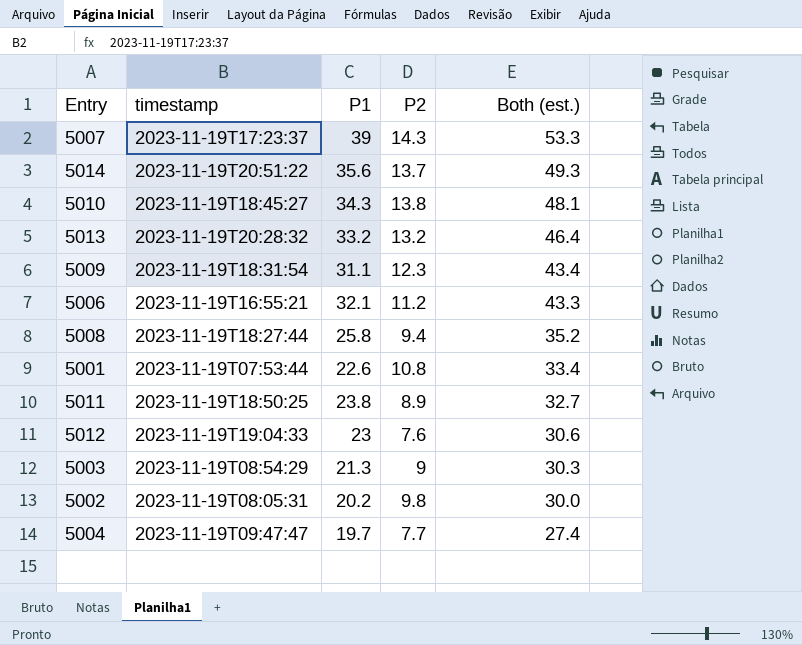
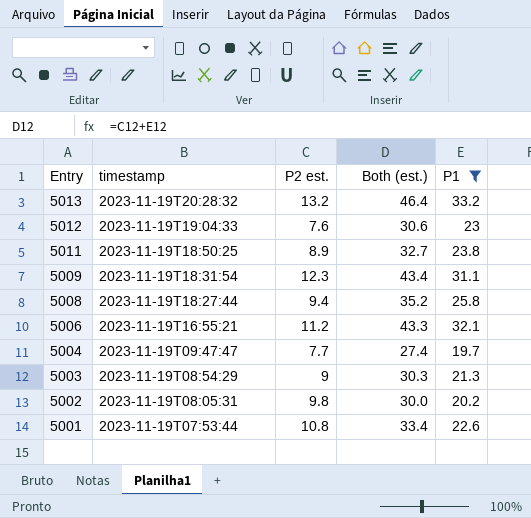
filter: none -> P1 <= 33.2
row order: Both (est.) descending -> Entry descending
column name: P2 -> P2 est.
column P1 | position: 3 -> 5

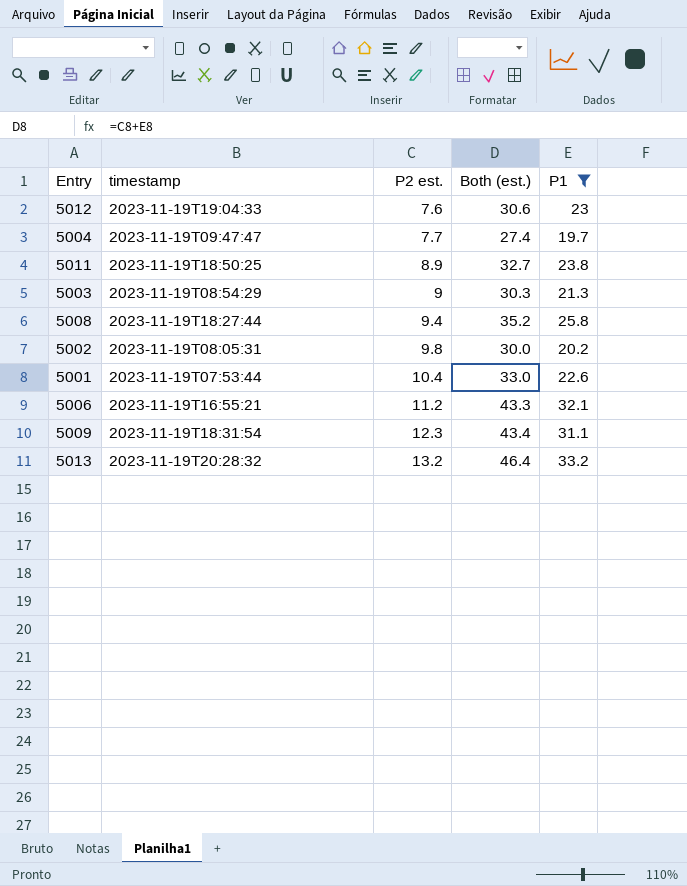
row order: Entry descending -> P2 est. ascending
5001 | P2 est.: 10.8 -> 10.4
5001 | Both (est.): 33.4 -> 33.0

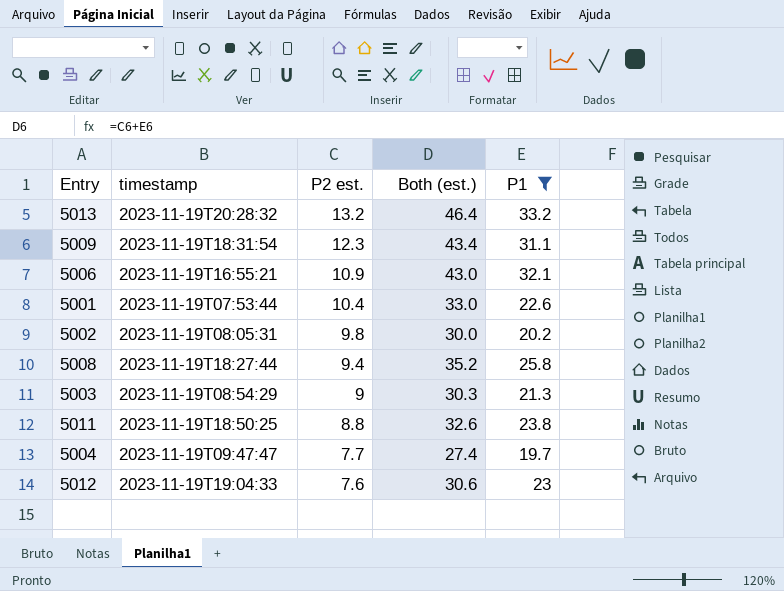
row order: P2 est. ascending -> P2 est. descending
5006 | P2 est.: 11.2 -> 10.9
5006 | Both (est.): 43.3 -> 43.0
5011 | P2 est.: 8.9 -> 8.8
5011 | Both (est.): 32.7 -> 32.6

